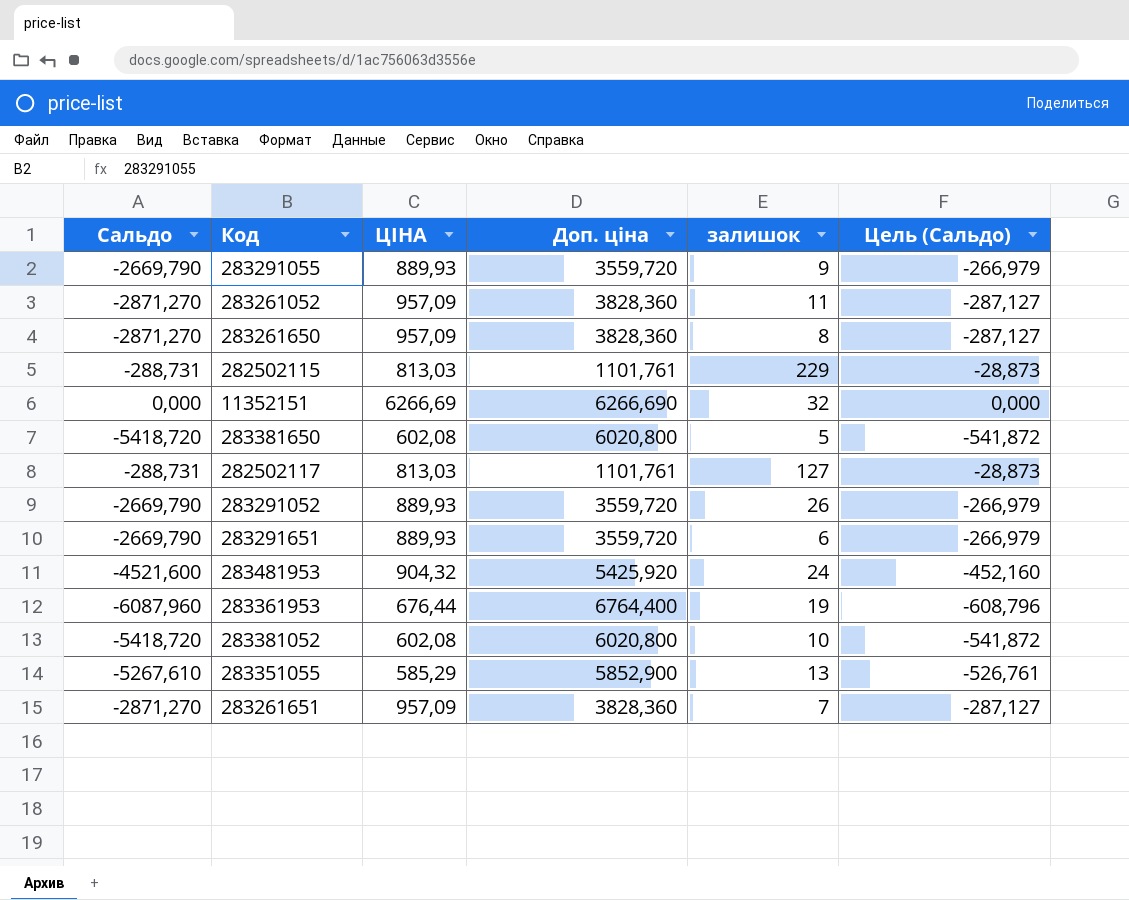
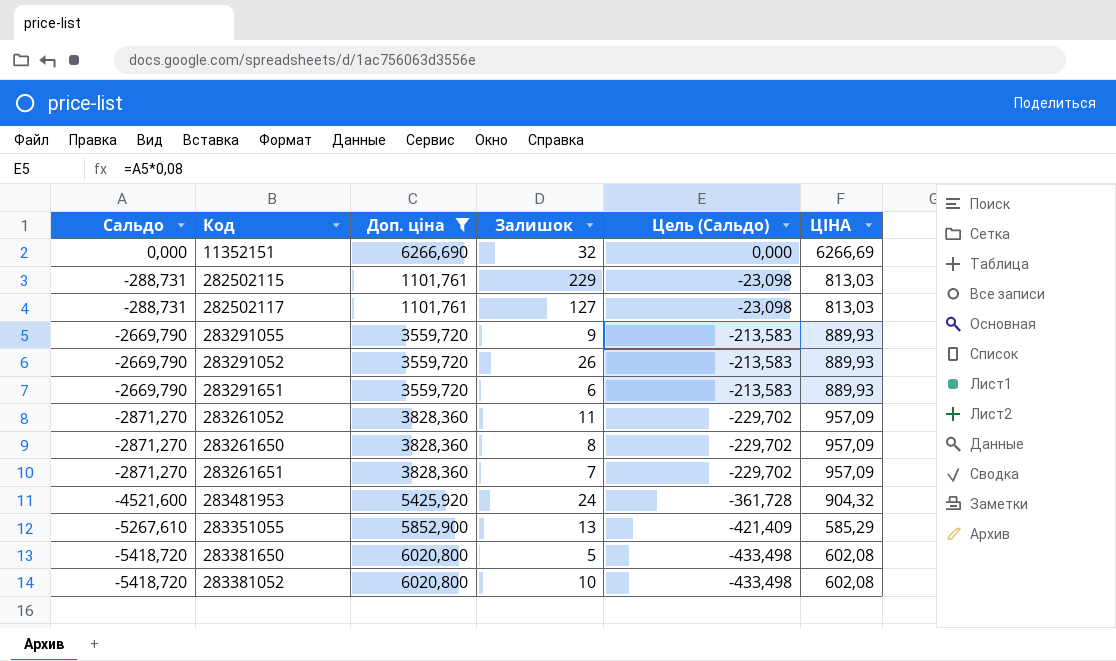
filter: none -> Доп. ціна != 6764,400
row order: none -> Сальдо descending
column name: залишок -> Залишок
column Цель (Сальдо) | formula: [Сальдо] * 0,1 -> [Сальдо] * 0,08
column ЦІНА | position: 3 -> 6

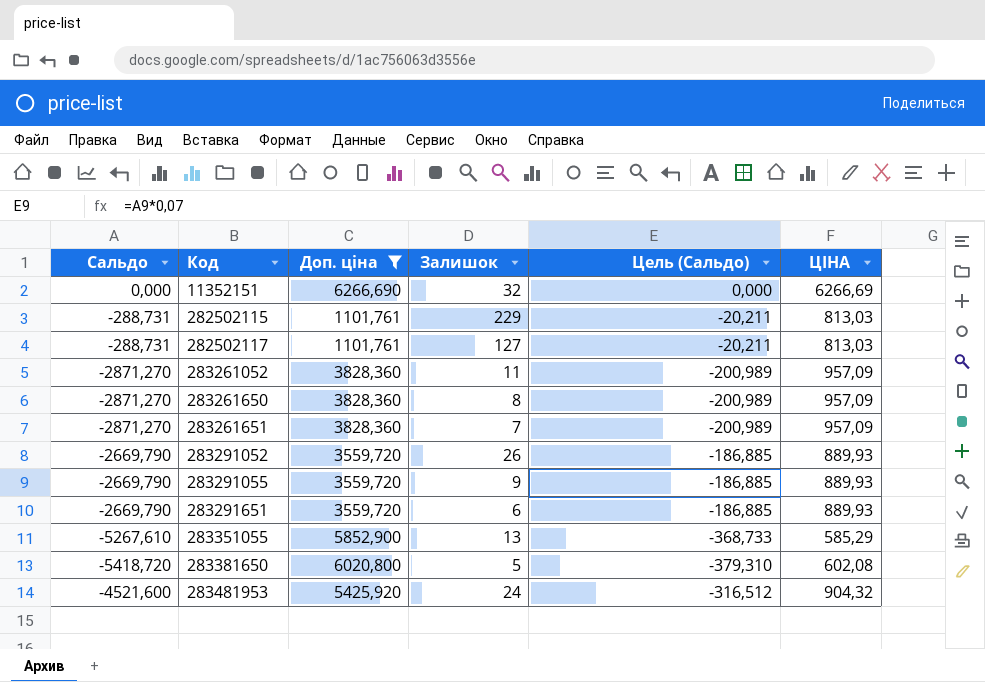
row order: Сальдо descending -> Код ascending
column Цель (Сальдо) | formula: [Сальдо] * 0,08 -> [Сальдо] * 0,07
row 283381052: -5418,720 | 6020,800 | 10 | -433,498 | 602,08 -> none

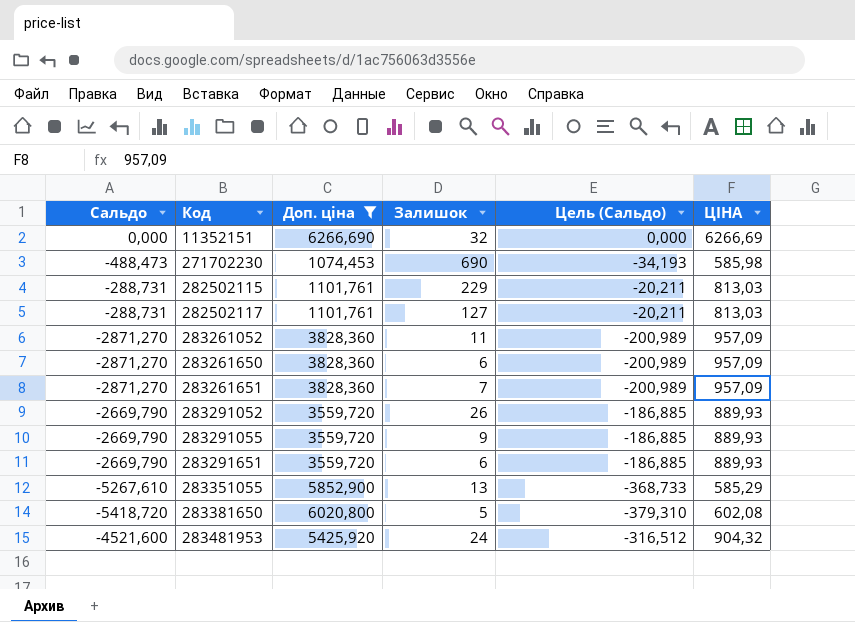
row 271702230: none -> -488,473 | 1074,453 | 690 | -34,193 | 585,98
283261650 | Залишок: 8 -> 6

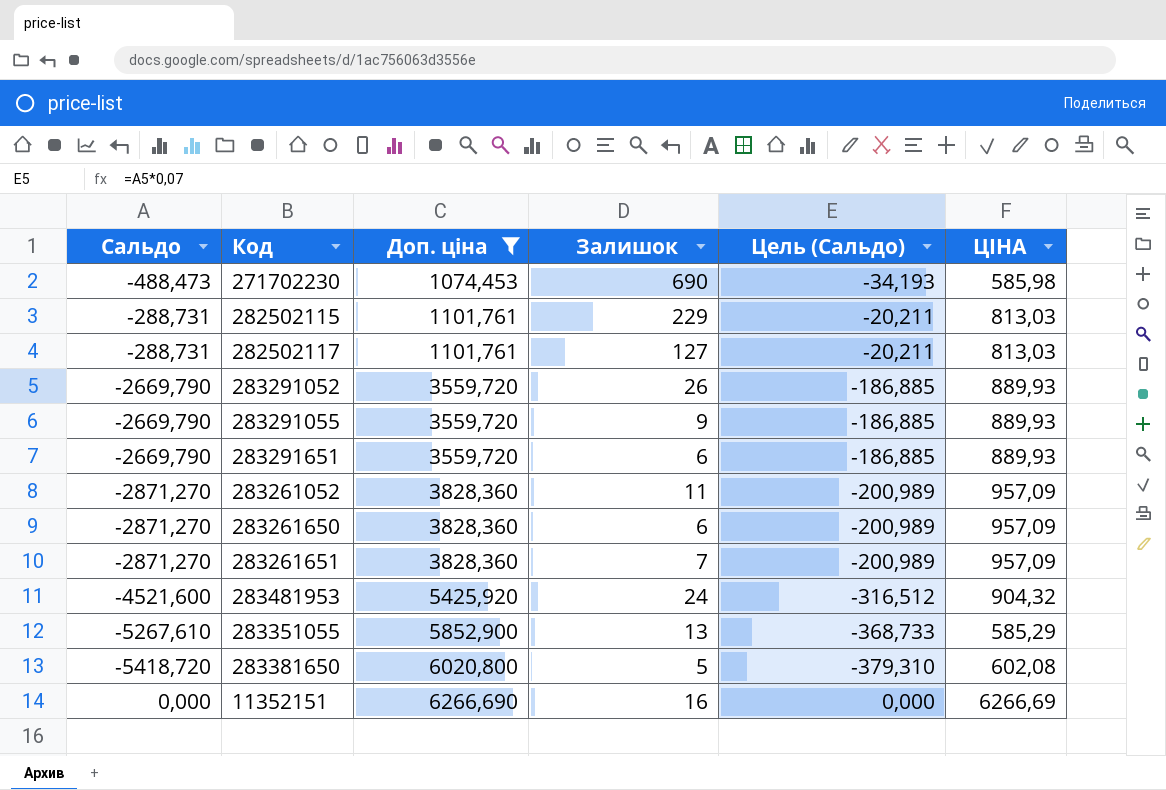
row order: Код ascending -> Доп. ціна ascending
11352151 | Залишок: 32 -> 16

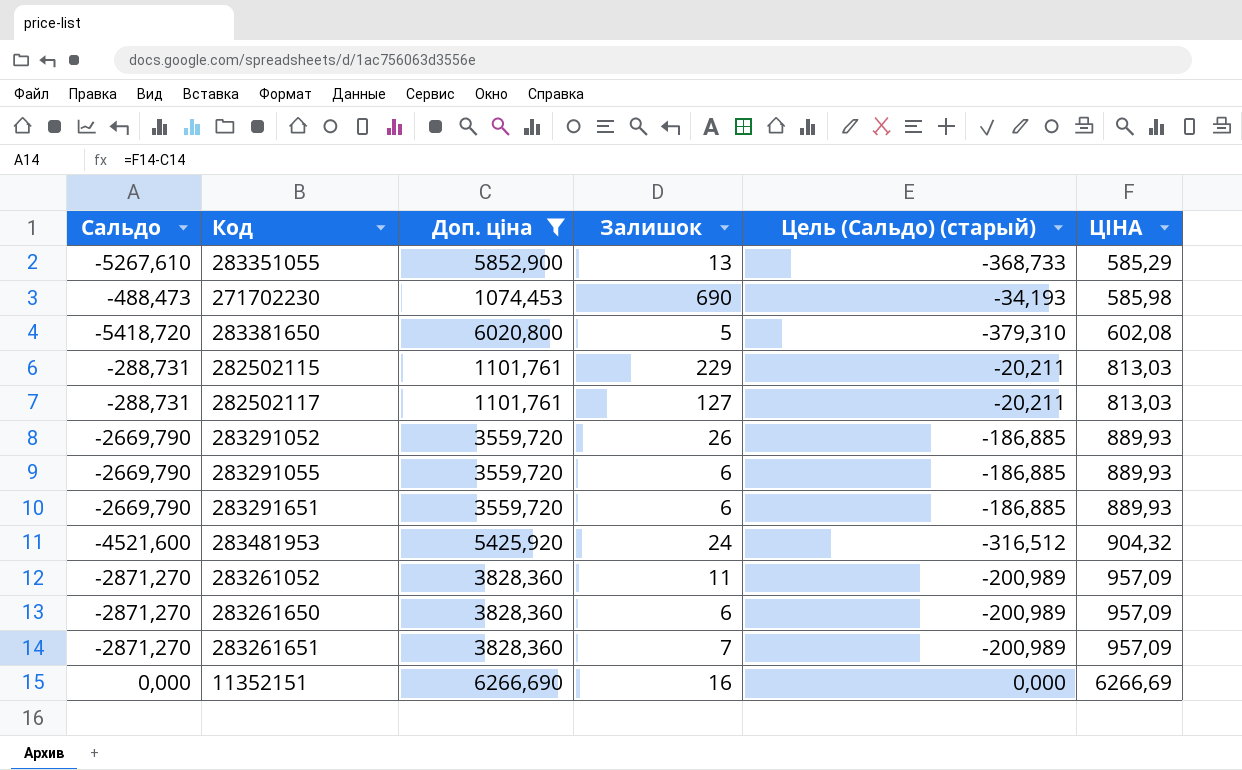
row order: Доп. ціна ascending -> ЦІНА ascending
column name: Цель (Сальдо) -> Цель (Сальдо) (старый)
283291055 | Залишок: 9 -> 6

